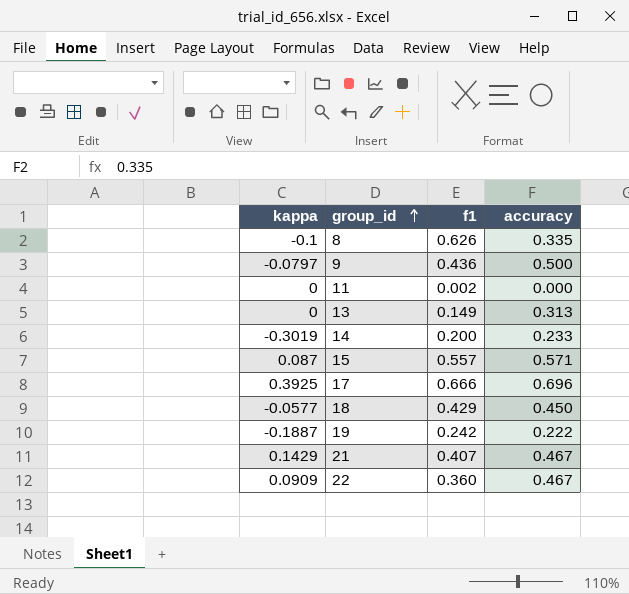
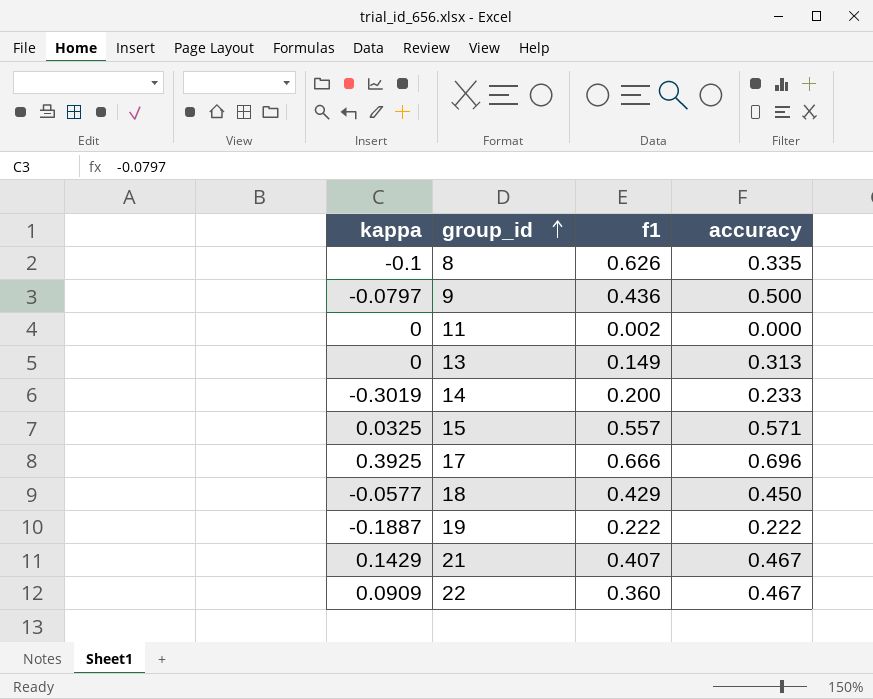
15 | kappa: 0.087 -> 0.0325
19 | f1: 0.242 -> 0.222

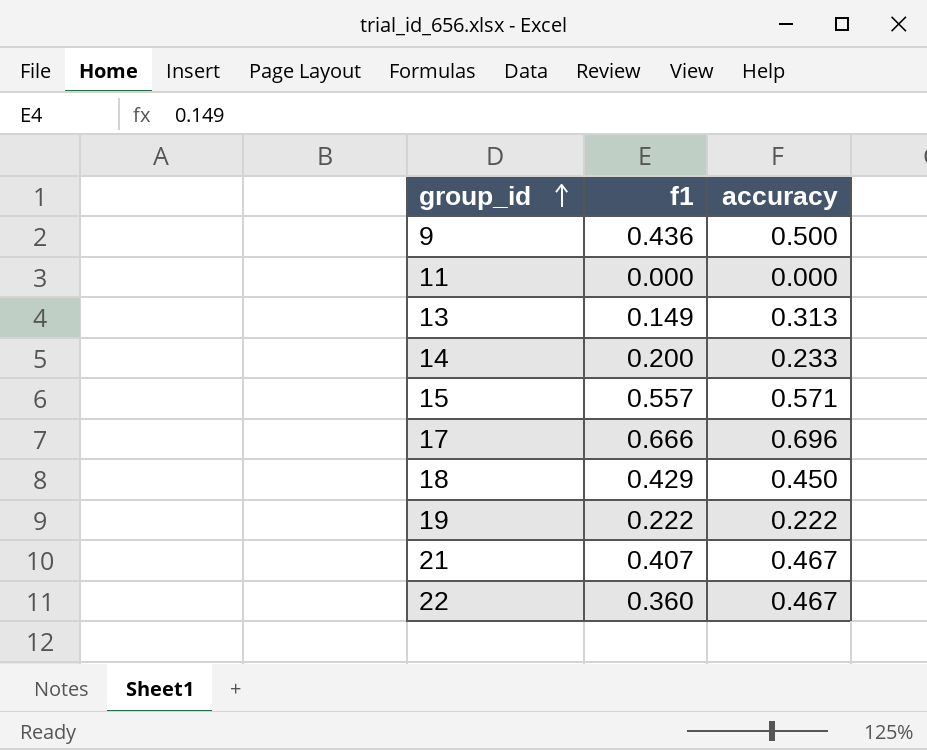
column kappa | position: 1 -> none
row 8: -0.1 | 0.626 | 0.335 -> none
11 | f1: 0.002 -> 0.000

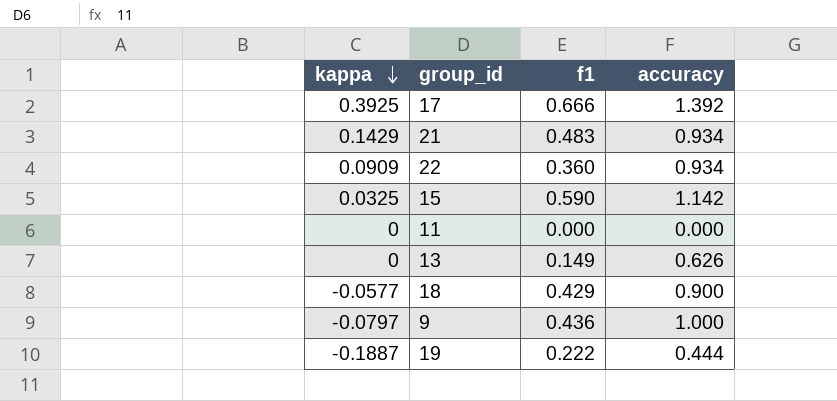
row order: group_id ascending -> kappa descending
column kappa | position: none -> 1
row 14: 0.200 | 0.233 -> none
17 | accuracy: 0.696 -> 1.392
21 | f1: 0.407 -> 0.483
21 | accuracy: 0.467 -> 0.934
22 | accuracy: 0.467 -> 0.934
15 | f1: 0.557 -> 0.590
15 | accuracy: 0.571 -> 1.142
13 | accuracy: 0.313 -> 0.626
18 | accuracy: 0.450 -> 0.900
9 | accuracy: 0.500 -> 1.000
19 | accuracy: 0.222 -> 0.444

